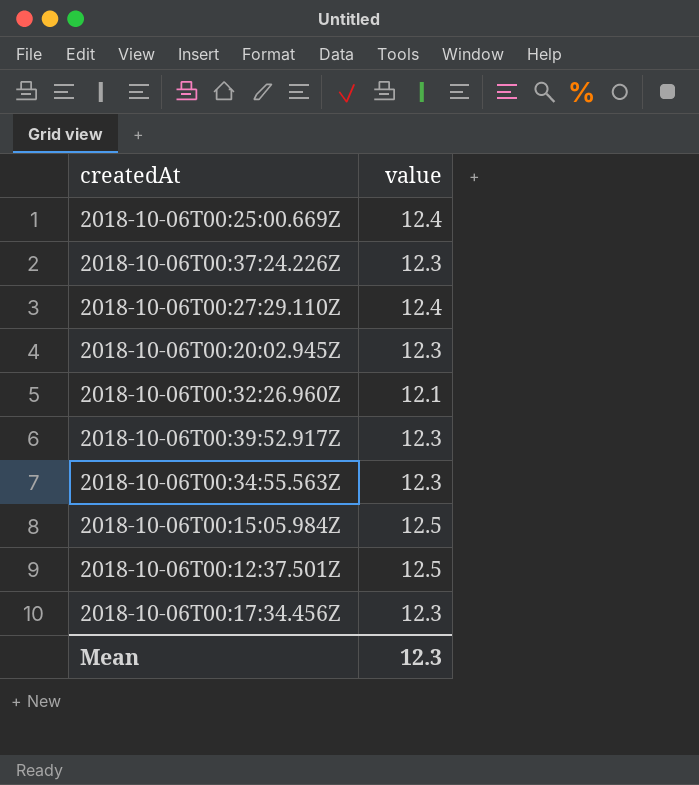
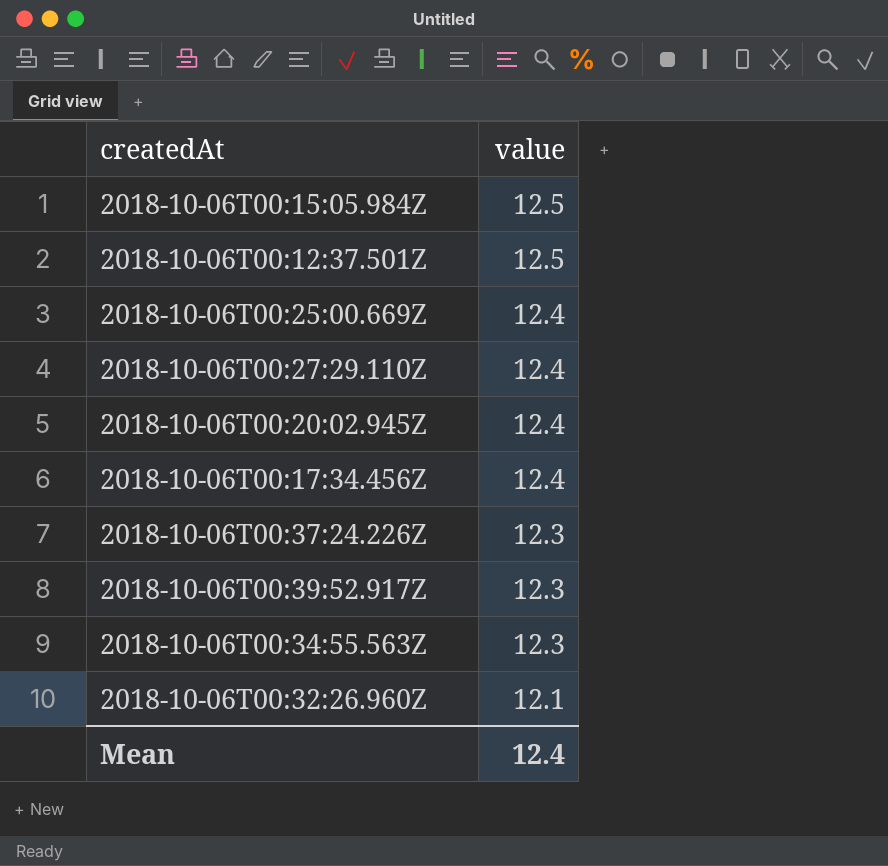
row order: none -> value descending
2018-10-06T00:20:02.945Z | value: 12.3 -> 12.4
2018-10-06T00:17:34.456Z | value: 12.3 -> 12.4
Mean | value: 12.3 -> 12.4

